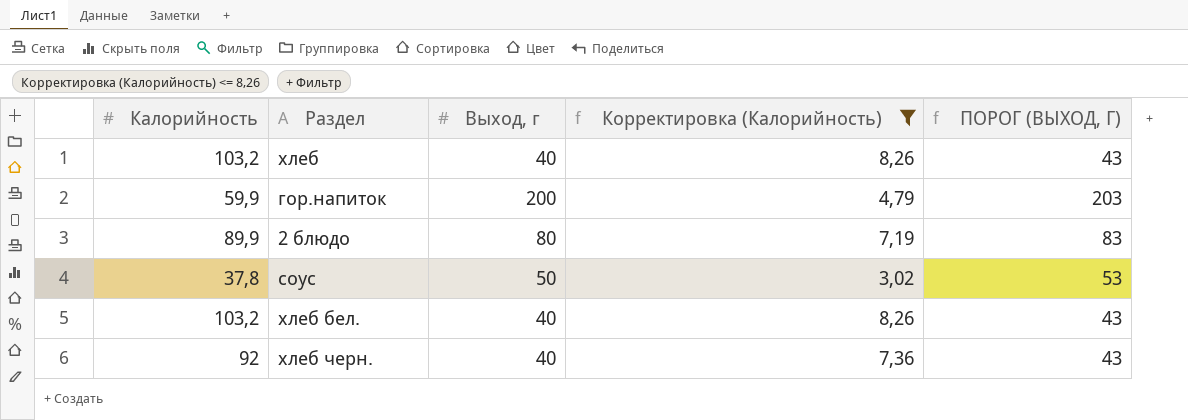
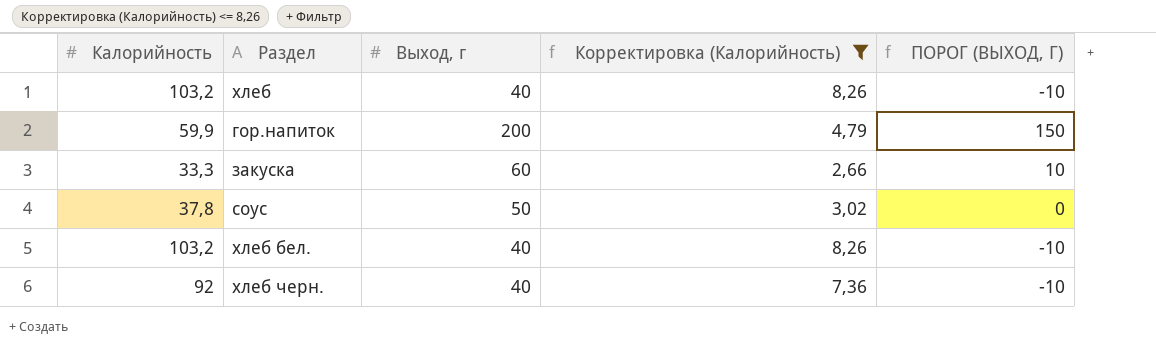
column ПОРОГ (ВЫХОД, Г) | formula: [Выход, г] + 3 -> [Выход, г] - 50
row 2 блюдо: 89,9 | 80 | 7,19 | 83 -> none
row закуска: none -> 33,3 | 60 | 2,66 | 10

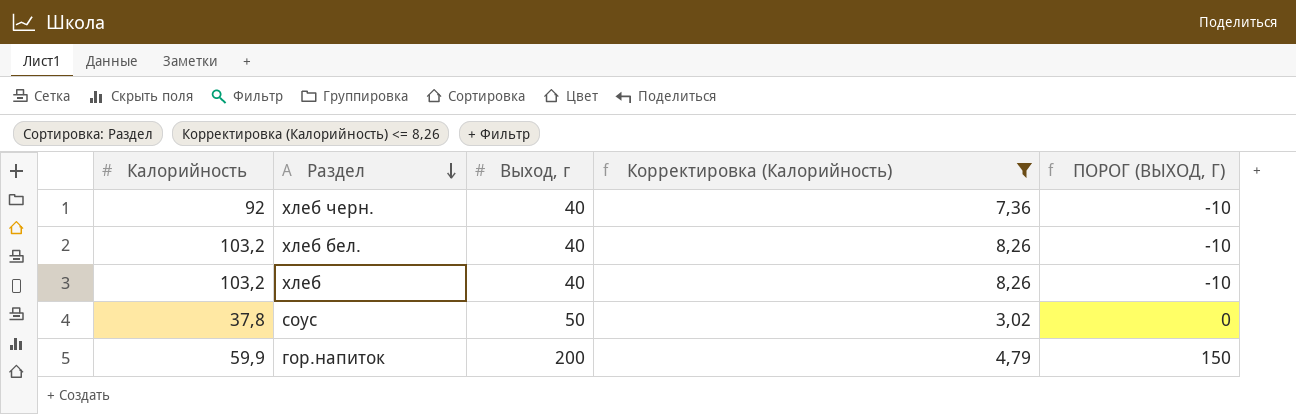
row order: none -> Раздел descending
row закуска: 33,3 | 60 | 2,66 | 10 -> none

